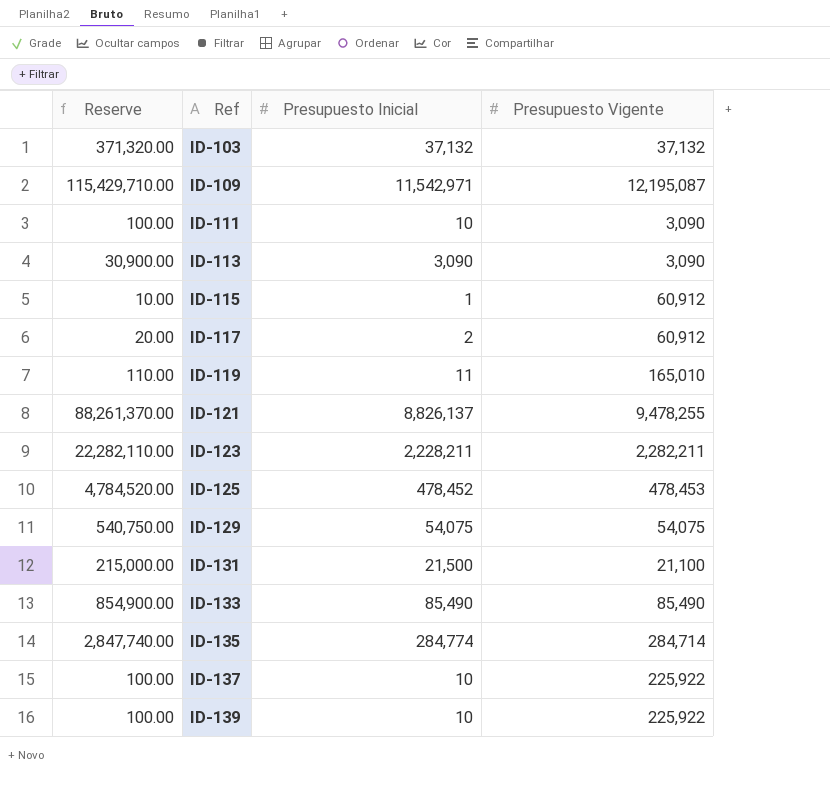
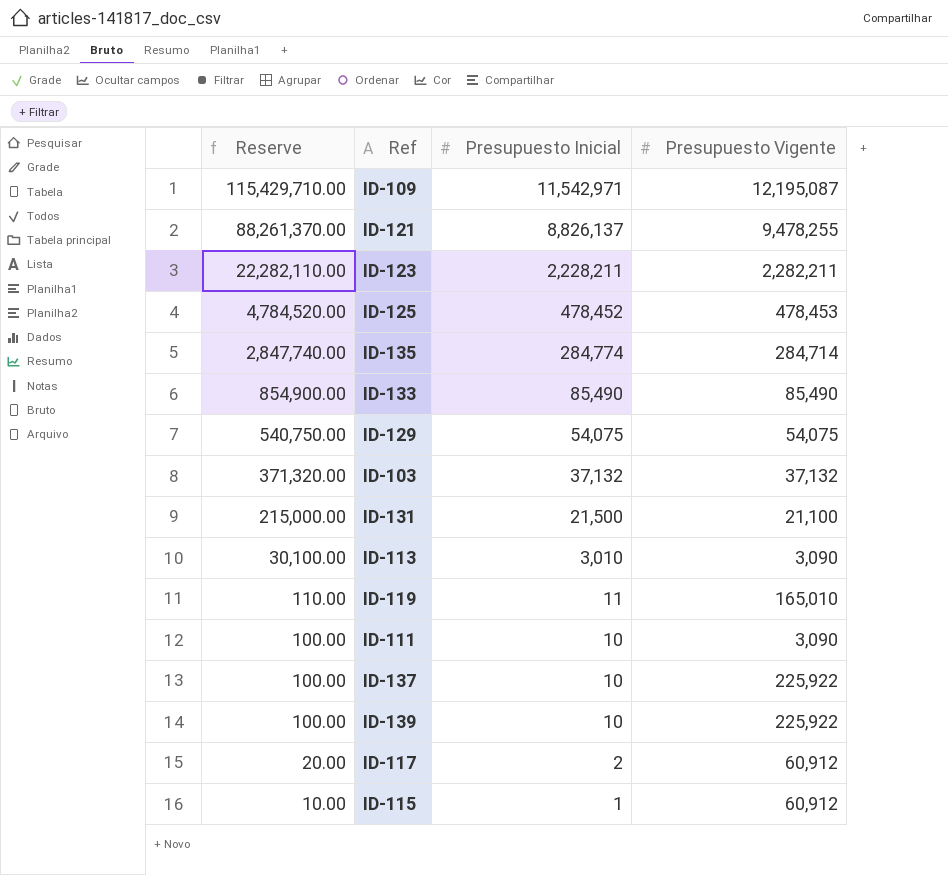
row order: Ref ascending -> Reserve descending
ID-113 | Reserve: 30,900.00 -> 30,100.00
ID-113 | Presupuesto Inicial: 3,090 -> 3,010

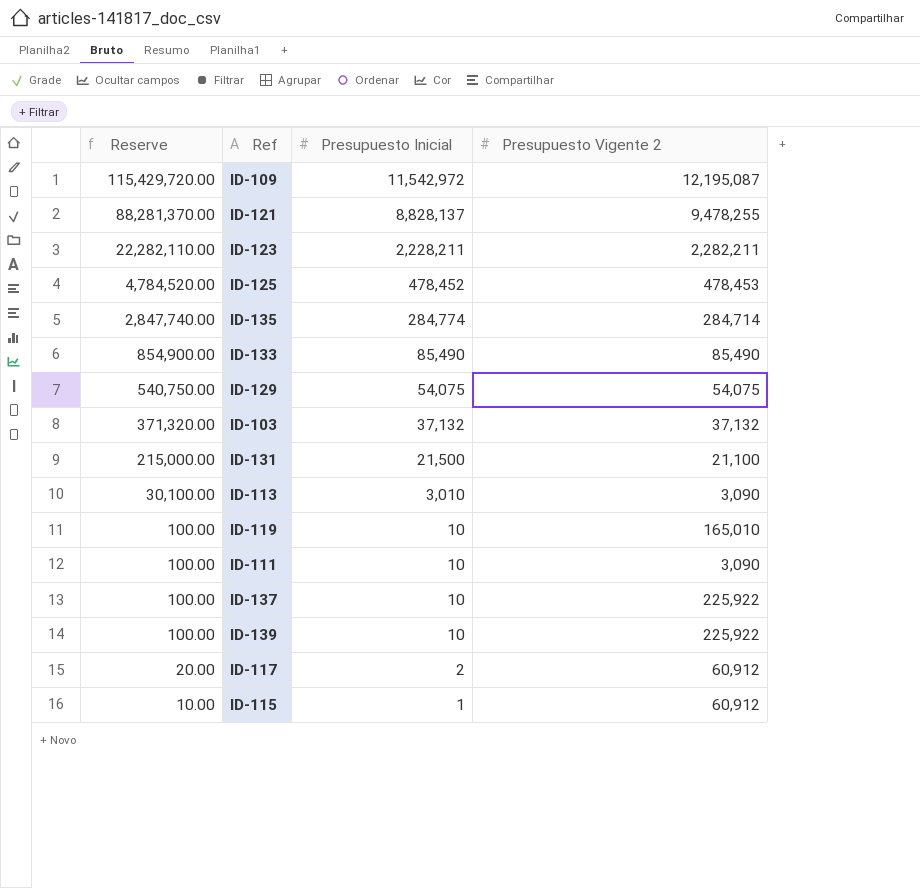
column name: Presupuesto Vigente -> Presupuesto Vigente 2
ID-109 | Reserve: 115,429,710.00 -> 115,429,720.00
ID-109 | Presupuesto Inicial: 11,542,971 -> 11,542,972
ID-121 | Reserve: 88,261,370.00 -> 88,281,370.00
ID-121 | Presupuesto Inicial: 8,826,137 -> 8,828,137
ID-119 | Reserve: 110.00 -> 100.00
ID-119 | Presupuesto Inicial: 11 -> 10

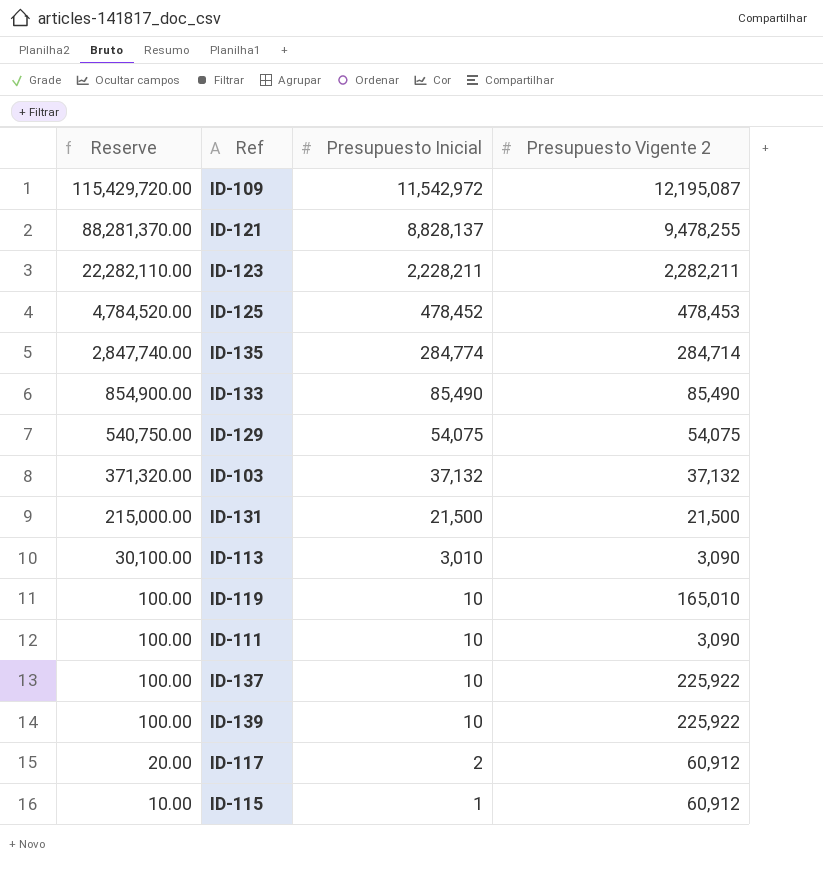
ID-131 | Presupuesto Vigente 2: 21,100 -> 21,500

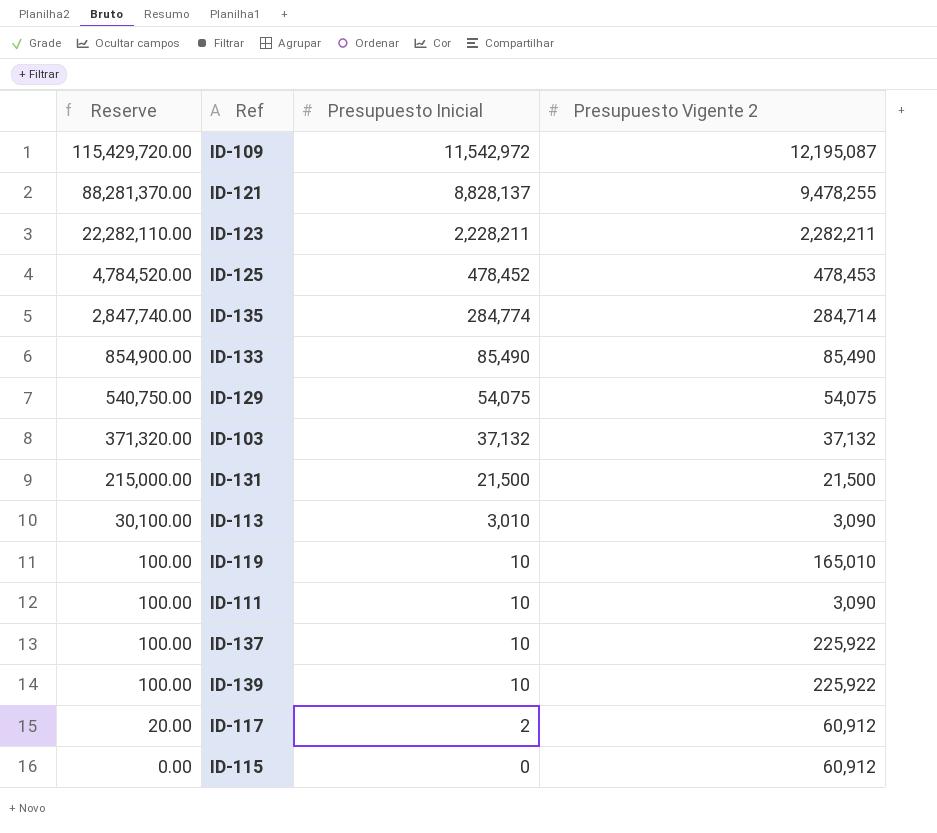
ID-115 | Reserve: 10.00 -> 0.00
ID-115 | Presupuesto Inicial: 1 -> 0

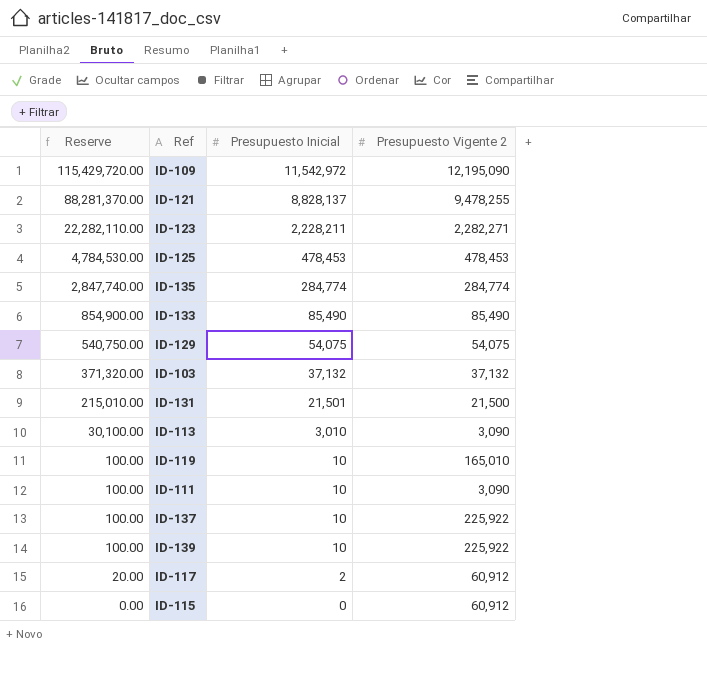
ID-109 | Presupuesto Vigente 2: 12,195,087 -> 12,195,090
ID-123 | Presupuesto Vigente 2: 2,282,211 -> 2,282,271
ID-125 | Reserve: 4,784,520.00 -> 4,784,530.00
ID-125 | Presupuesto Inicial: 478,452 -> 478,453
ID-135 | Presupuesto Vigente 2: 284,714 -> 284,774
ID-131 | Reserve: 215,000.00 -> 215,010.00
ID-131 | Presupuesto Inicial: 21,500 -> 21,501

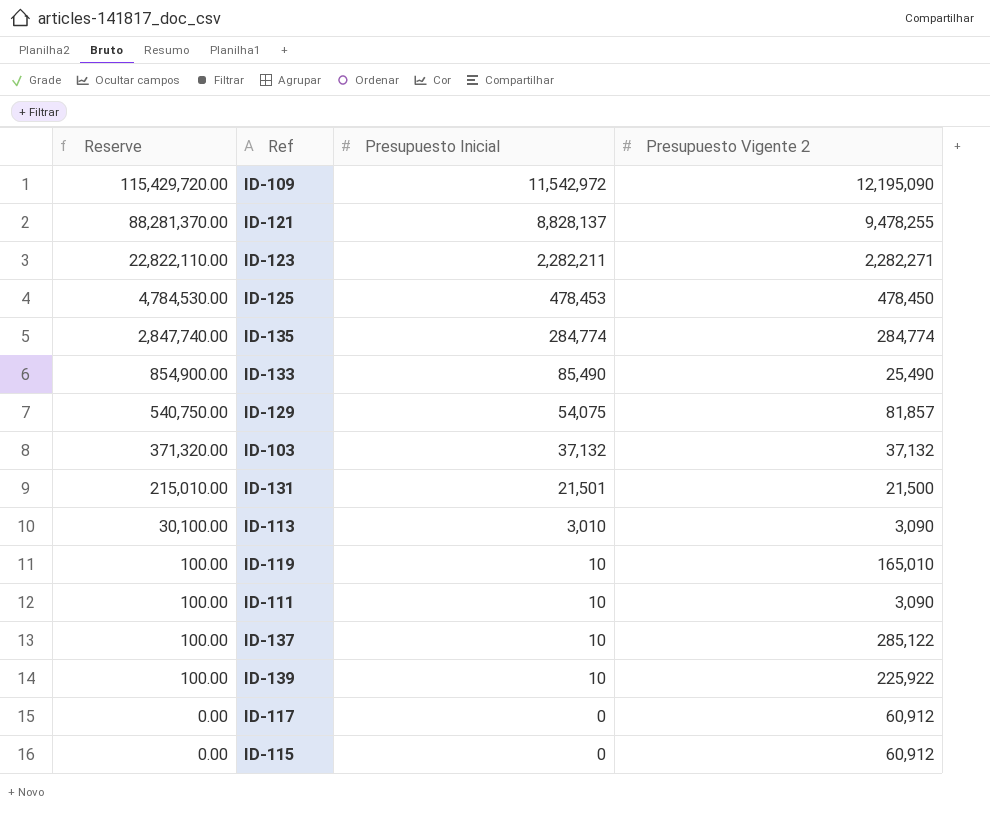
ID-123 | Reserve: 22,282,110.00 -> 22,822,110.00
ID-123 | Presupuesto Inicial: 2,228,211 -> 2,282,211
ID-125 | Presupuesto Vigente 2: 478,453 -> 478,450
ID-133 | Presupuesto Vigente 2: 85,490 -> 25,490
ID-129 | Presupuesto Vigente 2: 54,075 -> 81,857
ID-137 | Presupuesto Vigente 2: 225,922 -> 285,122
ID-117 | Reserve: 20.00 -> 0.00
ID-117 | Presupuesto Inicial: 2 -> 0

